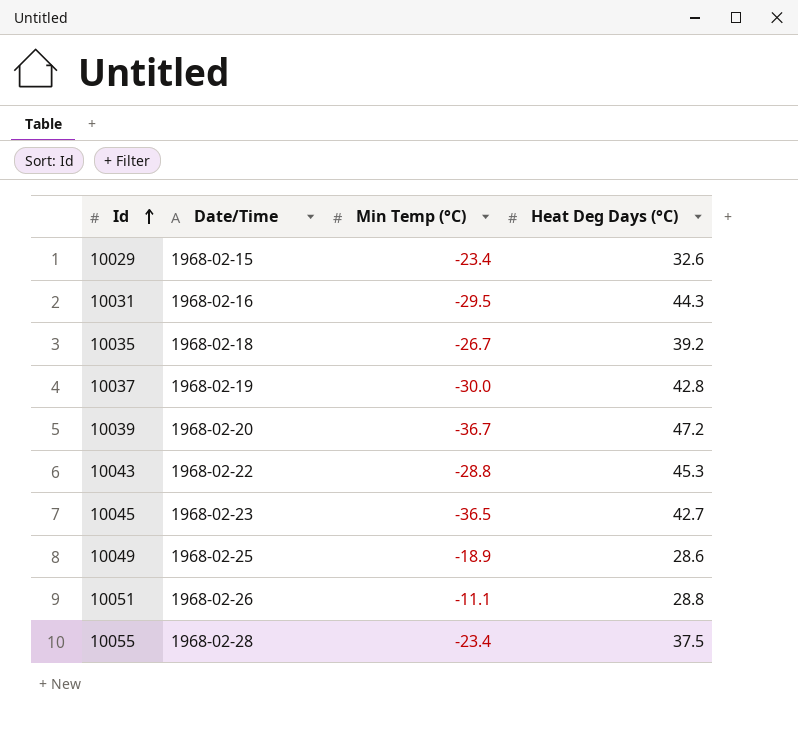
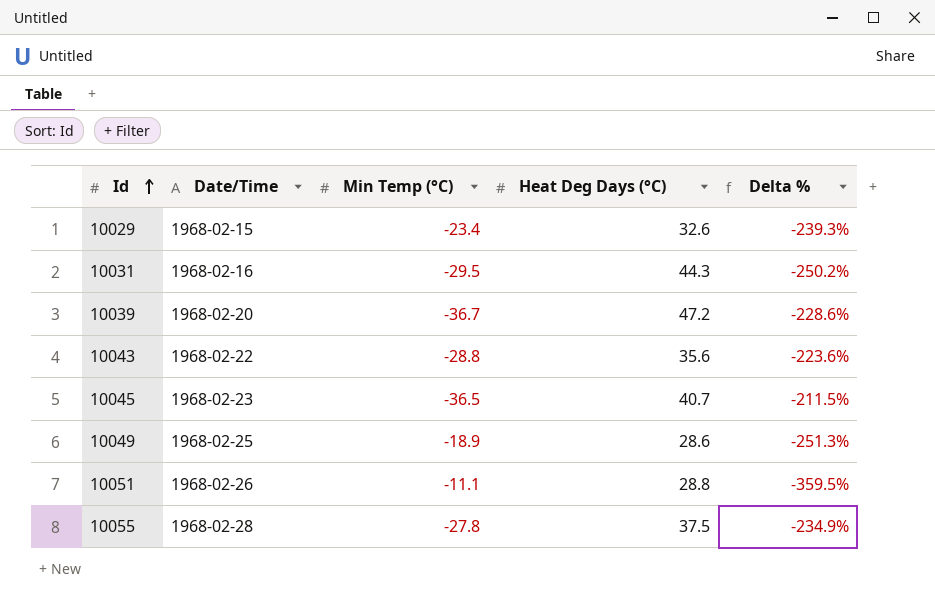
column Delta % | formula: none -> ([Heat Deg Days (°C)] - [Min Temp (°C)]) / [Min Temp (°C)]
row 10035: 1968-02-18 | -26.7 | 39.2 -> none
row 10037: 1968-02-19 | -30.0 | 42.8 -> none
10043 | Heat Deg Days (°C): 45.3 -> 35.6
10045 | Heat Deg Days (°C): 42.7 -> 40.7
10055 | Min Temp (°C): -23.4 -> -27.8

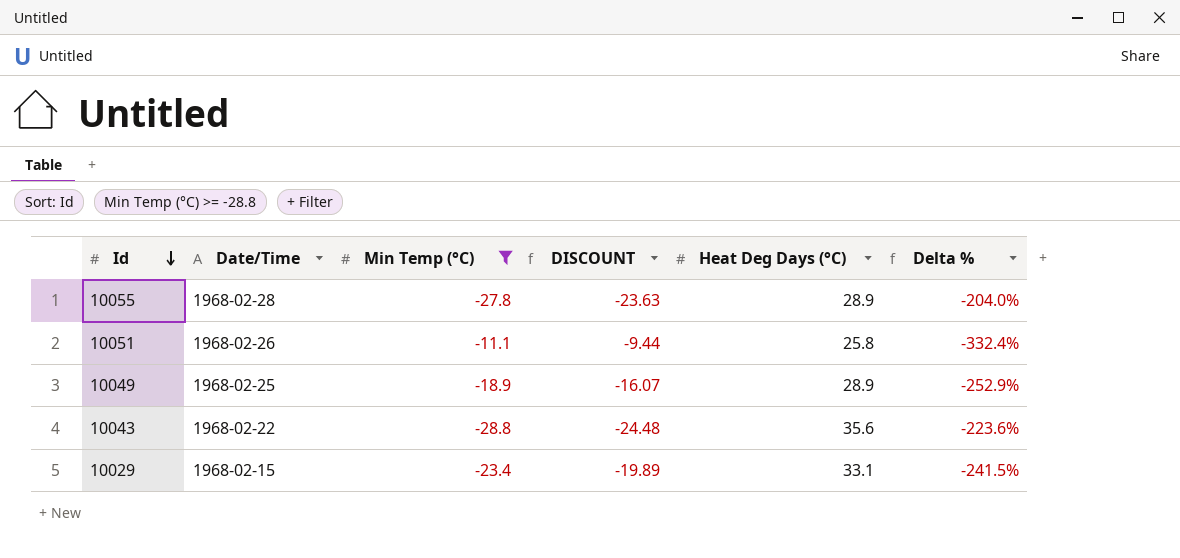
filter: none -> Min Temp (°C) >= -28.8
row order: Id ascending -> Id descending
column DISCOUNT | formula: none -> [Min Temp (°C)] * 0.85
10055 | Heat Deg Days (°C): 37.5 -> 28.9
10055 | Delta %: -234.9% -> -204.0%
10051 | Heat Deg Days (°C): 28.8 -> 25.8
10051 | Delta %: -359.5% -> -332.4%
10049 | Heat Deg Days (°C): 28.6 -> 28.9
10049 | Delta %: -251.3% -> -252.9%
10029 | Heat Deg Days (°C): 32.6 -> 33.1
10029 | Delta %: -239.3% -> -241.5%

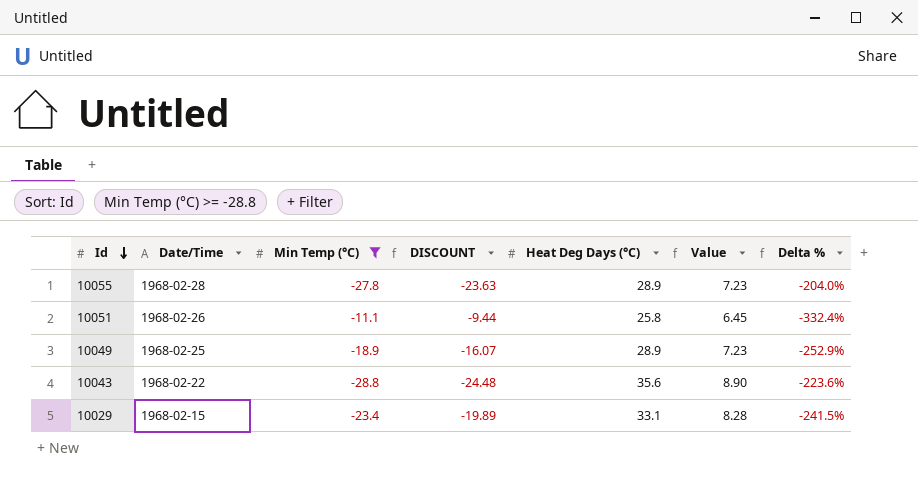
column Value | formula: none -> [Heat Deg Days (°C)] * 0.25

